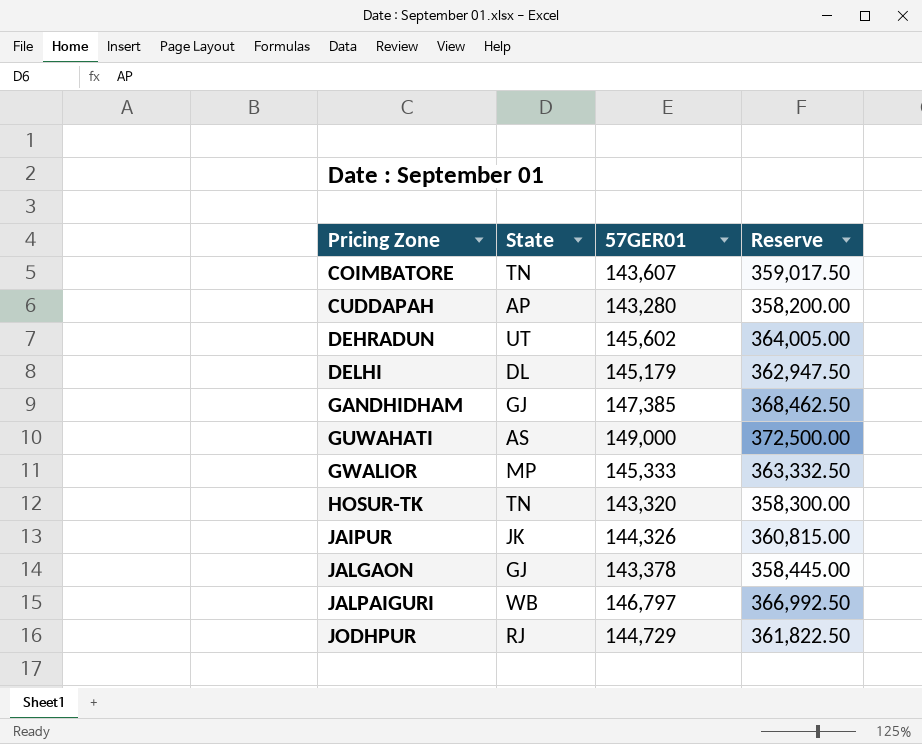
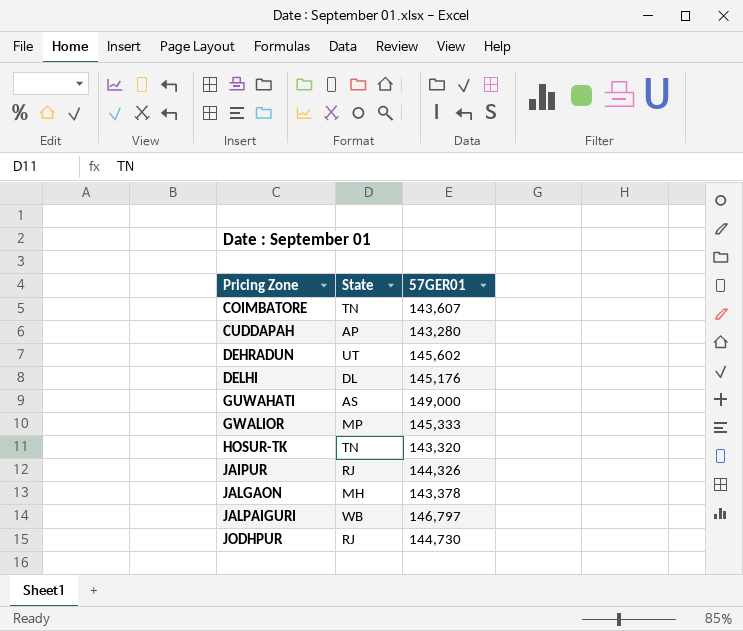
column Reserve | formula: [57GER01] * 2.5 -> none
row GANDHIDHAM: GJ | 147,385 | 368,462.50 -> none
DELHI | 57GER01: 145,179 -> 145,176
JAIPUR | State: JK -> RJ
JALGAON | State: GJ -> MH
JODHPUR | 57GER01: 144,729 -> 144,730

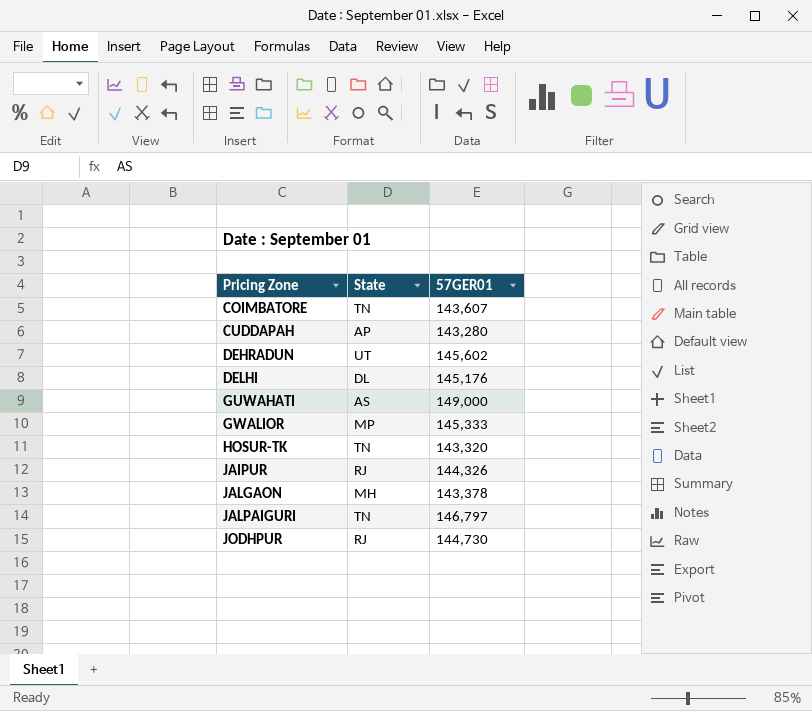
JALPAIGURI | State: WB -> TN

